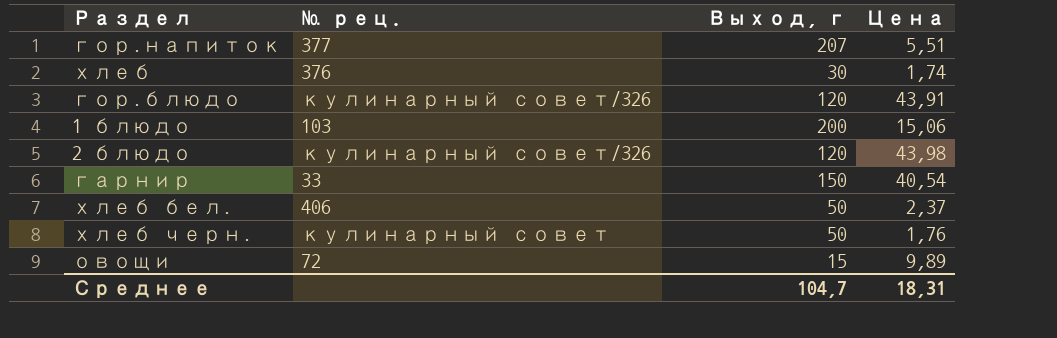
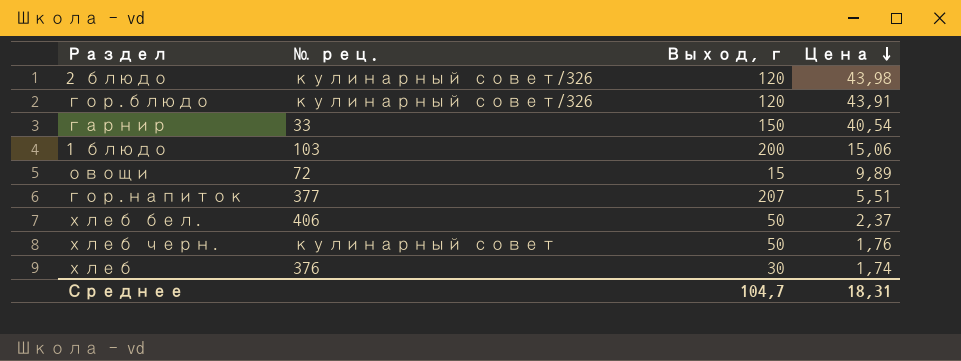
row order: none -> Цена descending

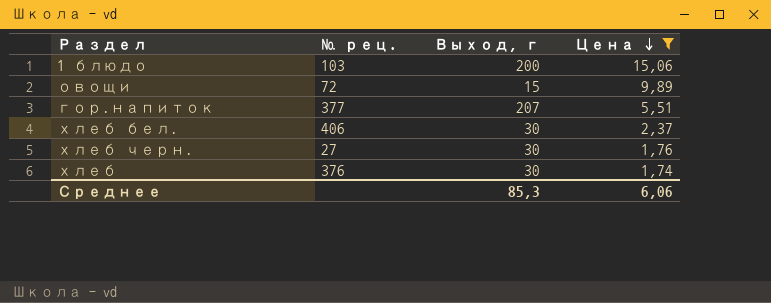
filter: none -> Цена <= 15,06
хлеб бел. | Выход, г: 50 -> 30
хлеб черн. | № рец.: кулинарный совет -> 27
хлеб черн. | Выход, г: 50 -> 30
Среднее | Выход, г: 104,7 -> 85,3
Среднее | Цена: 18,31 -> 6,06

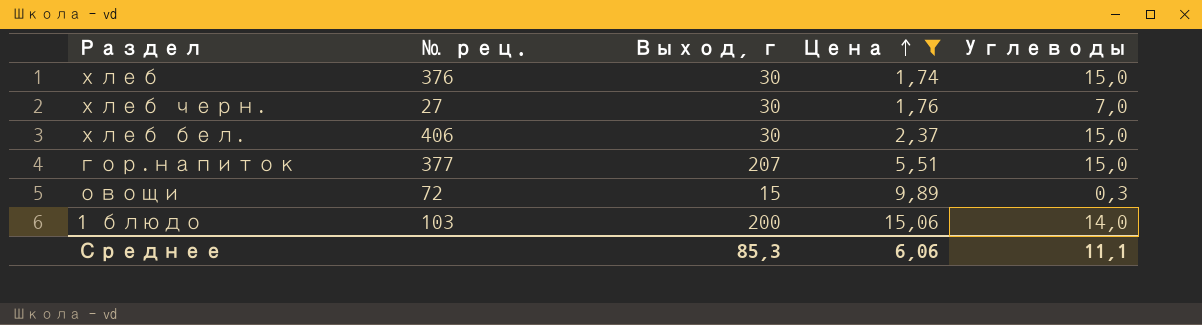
row order: Цена descending -> Цена ascending
column Углеводы | position: none -> 5

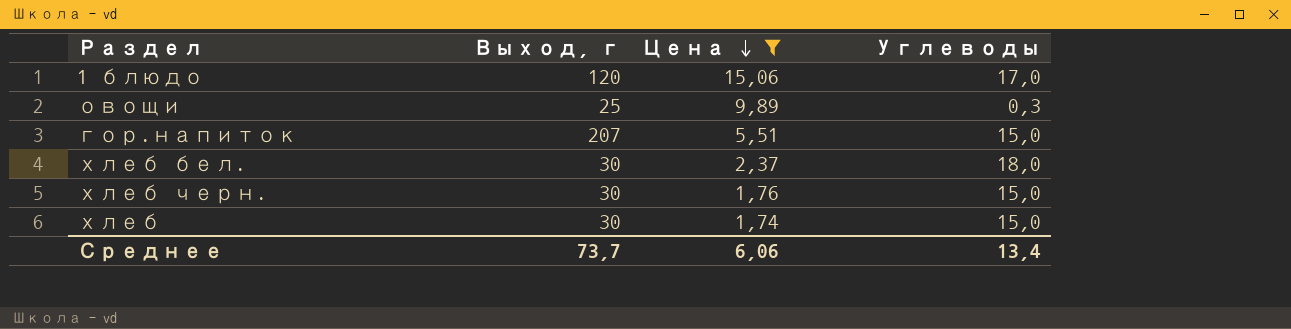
row order: Цена ascending -> Цена descending
column № рец. | position: 2 -> none
1 блюдо | Выход, г: 200 -> 120
1 блюдо | Углеводы: 14,0 -> 17,0
овощи | Выход, г: 15 -> 25
хлеб бел. | Углеводы: 15,0 -> 18,0
хлеб черн. | Углеводы: 7,0 -> 15,0
Среднее | Выход, г: 85,3 -> 73,7
Среднее | Углеводы: 11,1 -> 13,4

